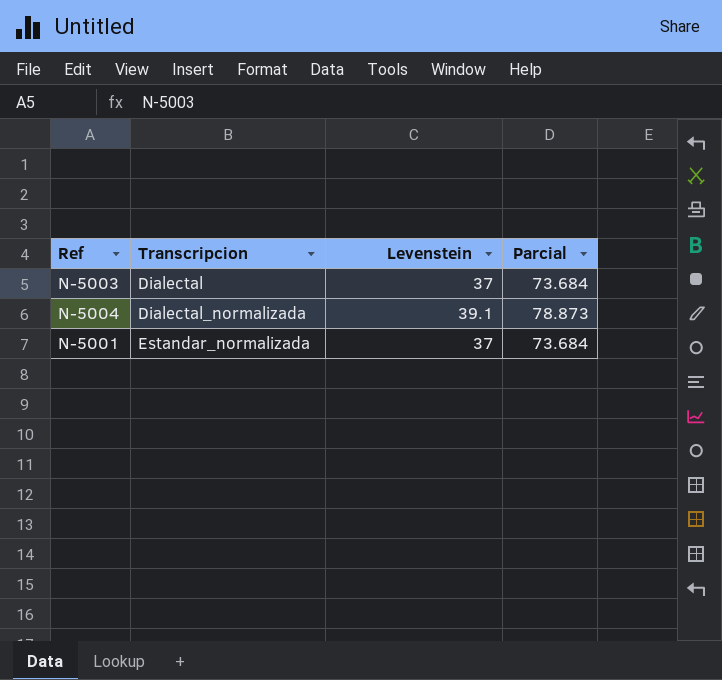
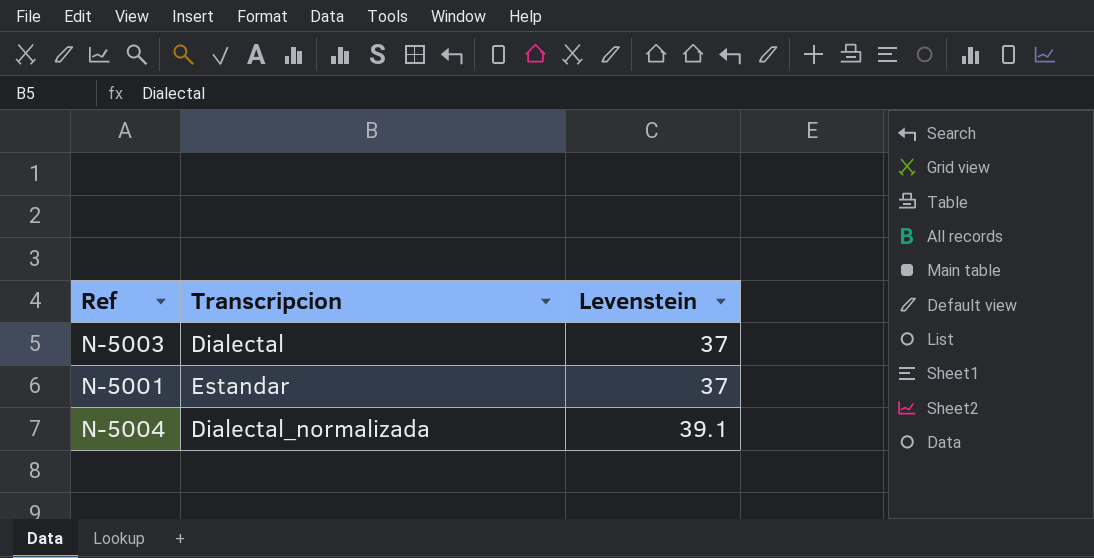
row order: Transcripcion ascending -> Levenstein ascending
column Parcial | position: 4 -> none
N-5001 | Transcripcion: Estandar_normalizada -> Estandar

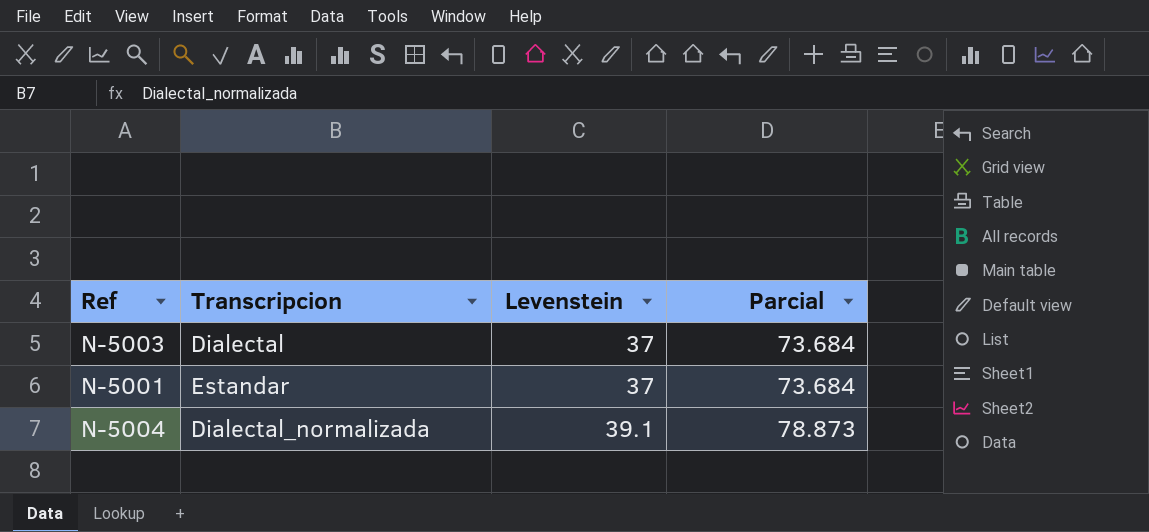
column Parcial | position: none -> 4

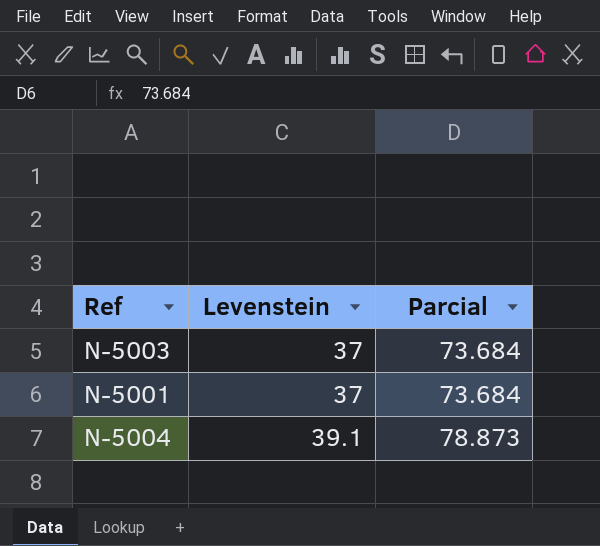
column Transcripcion | position: 2 -> none

